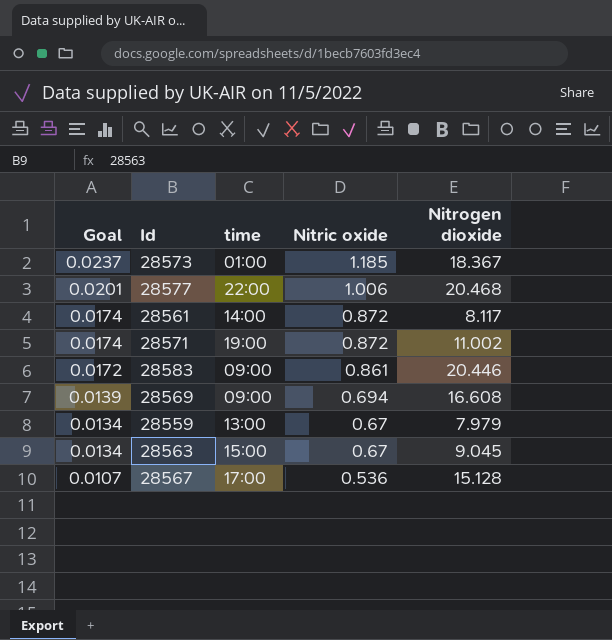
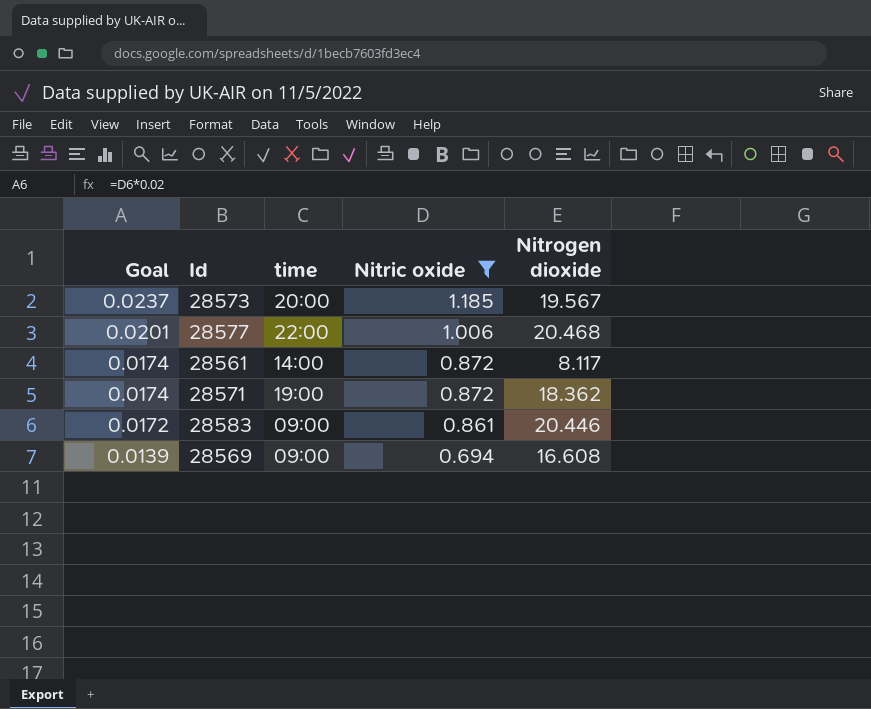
filter: none -> Nitric oxide >= 0.694
28573 | time: 01:00 -> 20:00
28573 | Nitrogen dioxide: 18.367 -> 19.567
28571 | Nitrogen dioxide: 11.002 -> 18.362

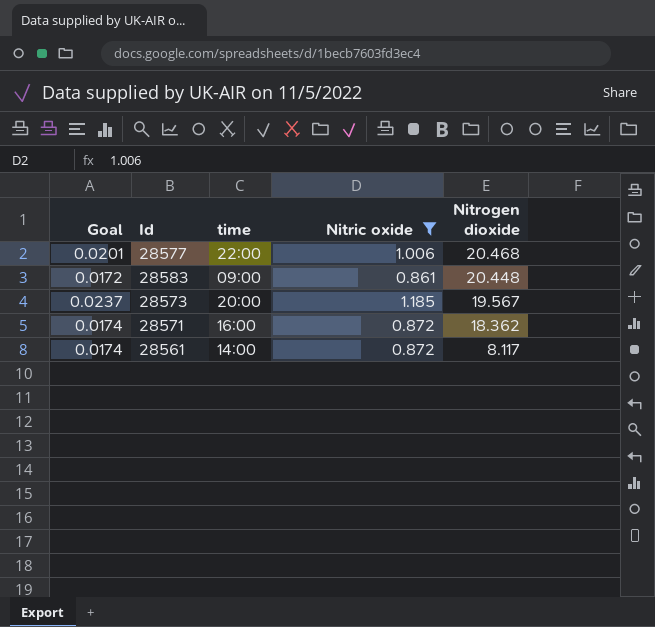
row order: Goal descending -> Nitrogen dioxide descending
row 28569: 0.0139 | 09:00 | 0.694 | 16.608 -> none
28583 | Nitrogen dioxide: 20.446 -> 20.448
28571 | time: 19:00 -> 16:00

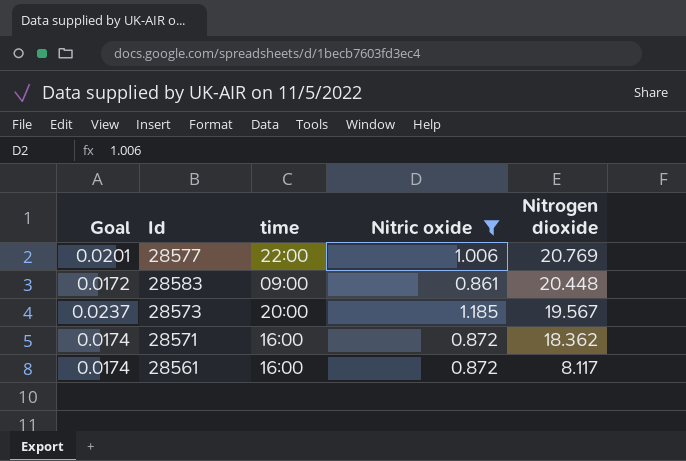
28577 | Nitrogen dioxide: 20.468 -> 20.769
28561 | time: 14:00 -> 16:00

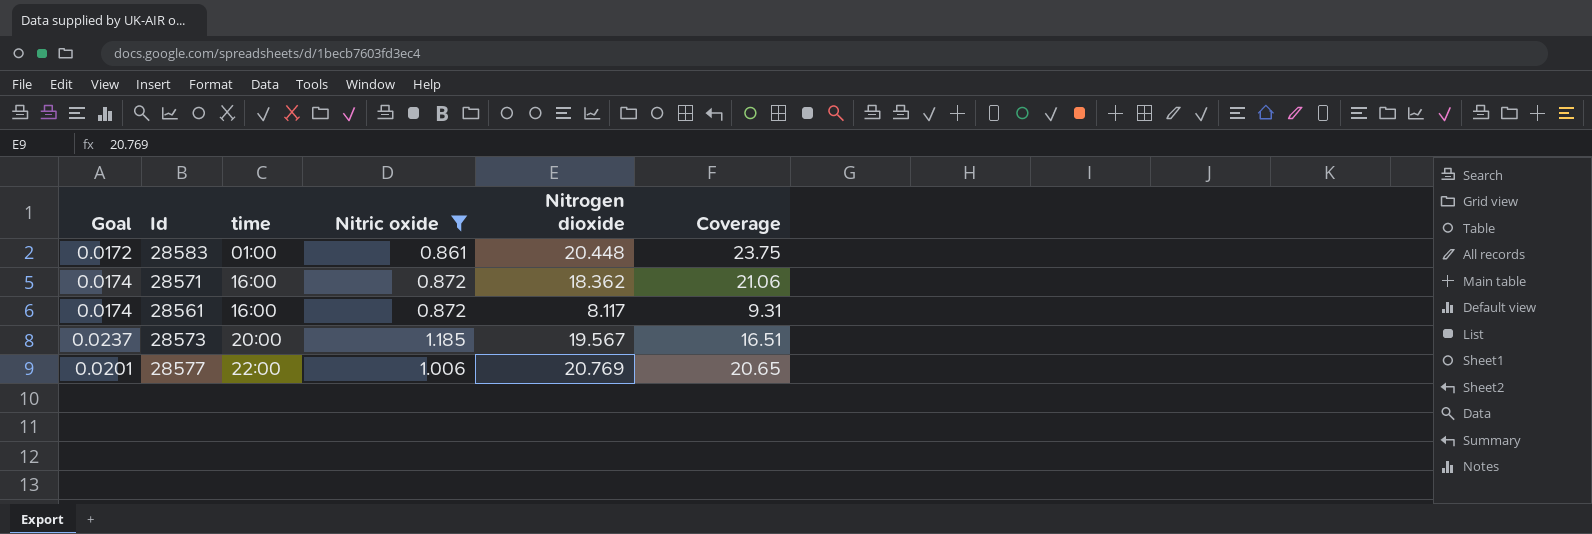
row order: Nitrogen dioxide descending -> time ascending
column Coverage | formula: none -> [Nitrogen dioxide] / [Nitric oxide]
28583 | time: 09:00 -> 01:00

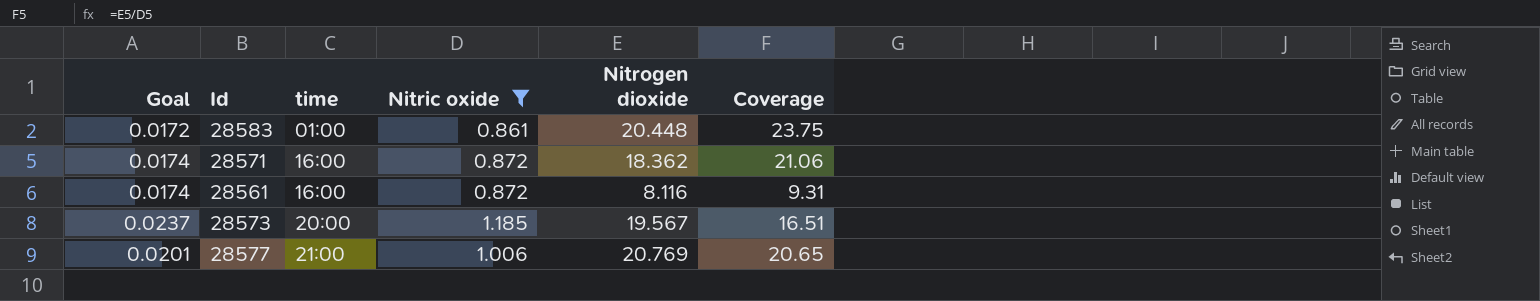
28561 | Nitrogen dioxide: 8.117 -> 8.116
28577 | time: 22:00 -> 21:00

